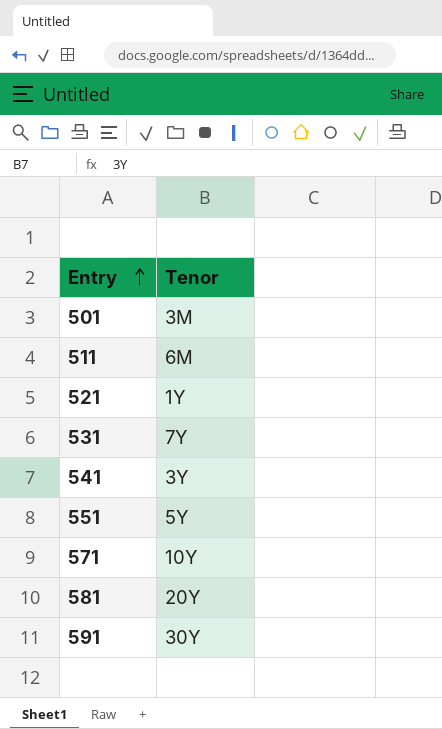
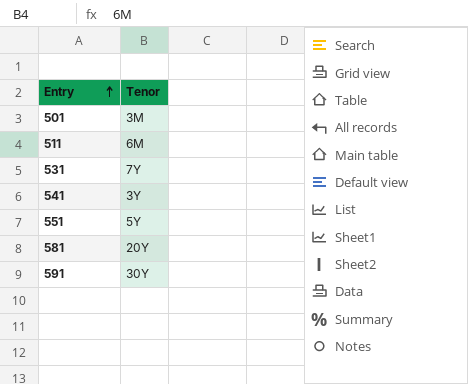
row 521: 1Y -> none
row 571: 10Y -> none

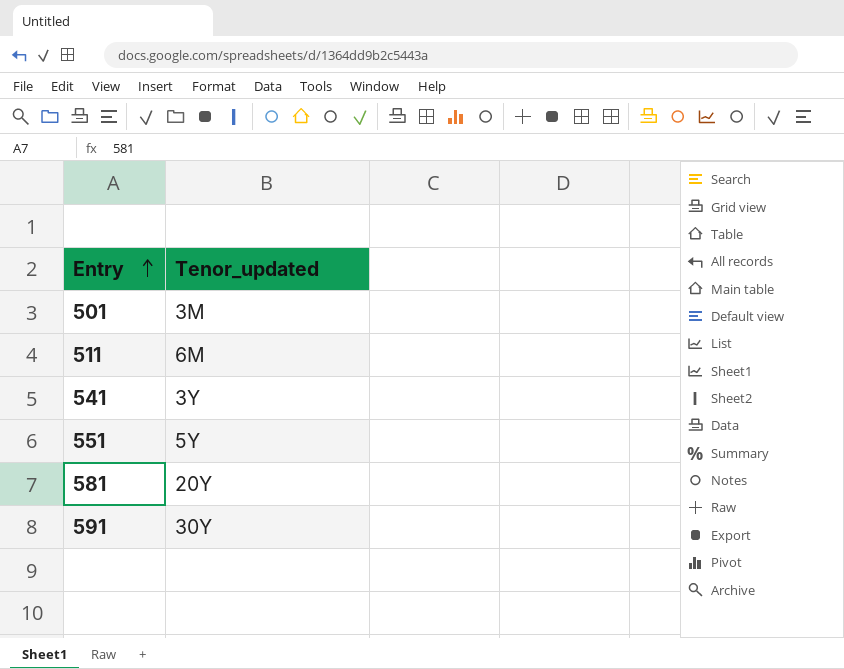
column name: Tenor -> Tenor_updated
row 531: 7Y -> none

